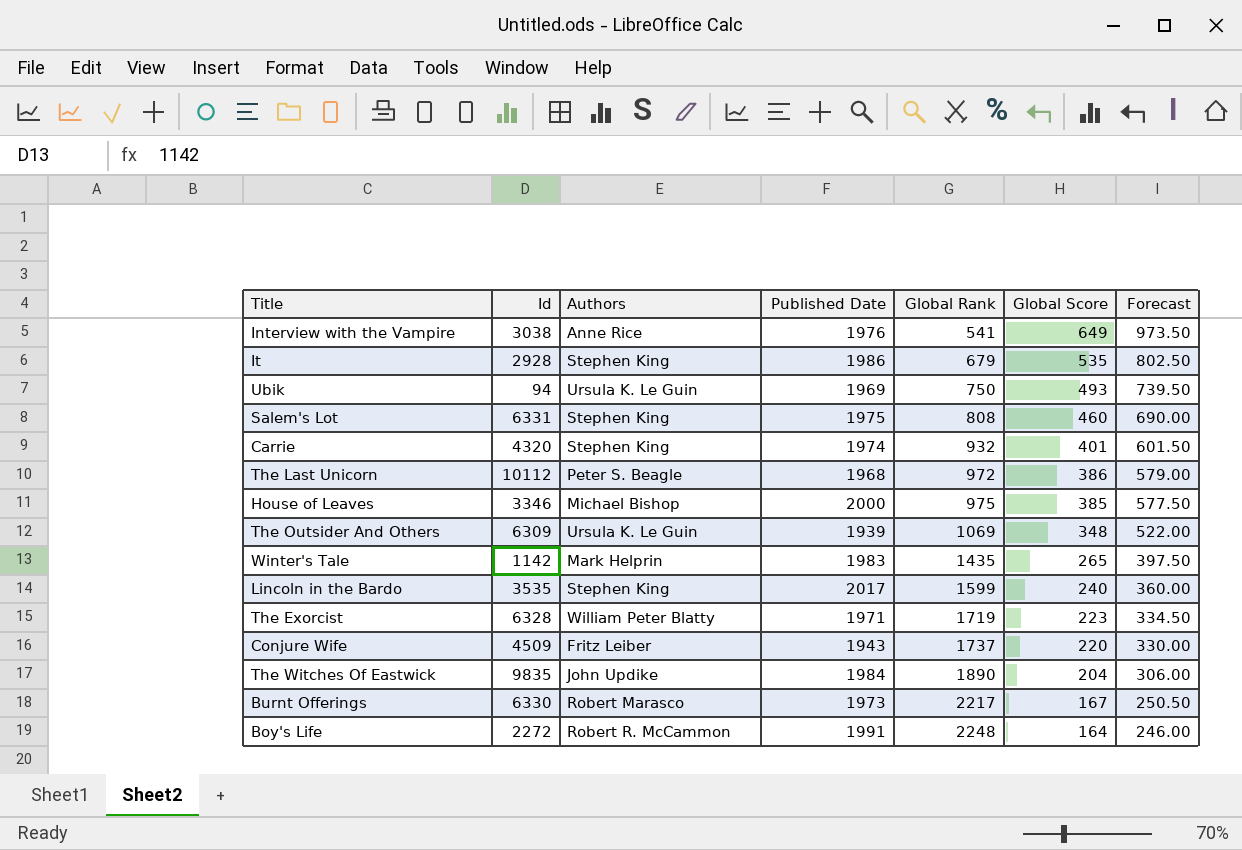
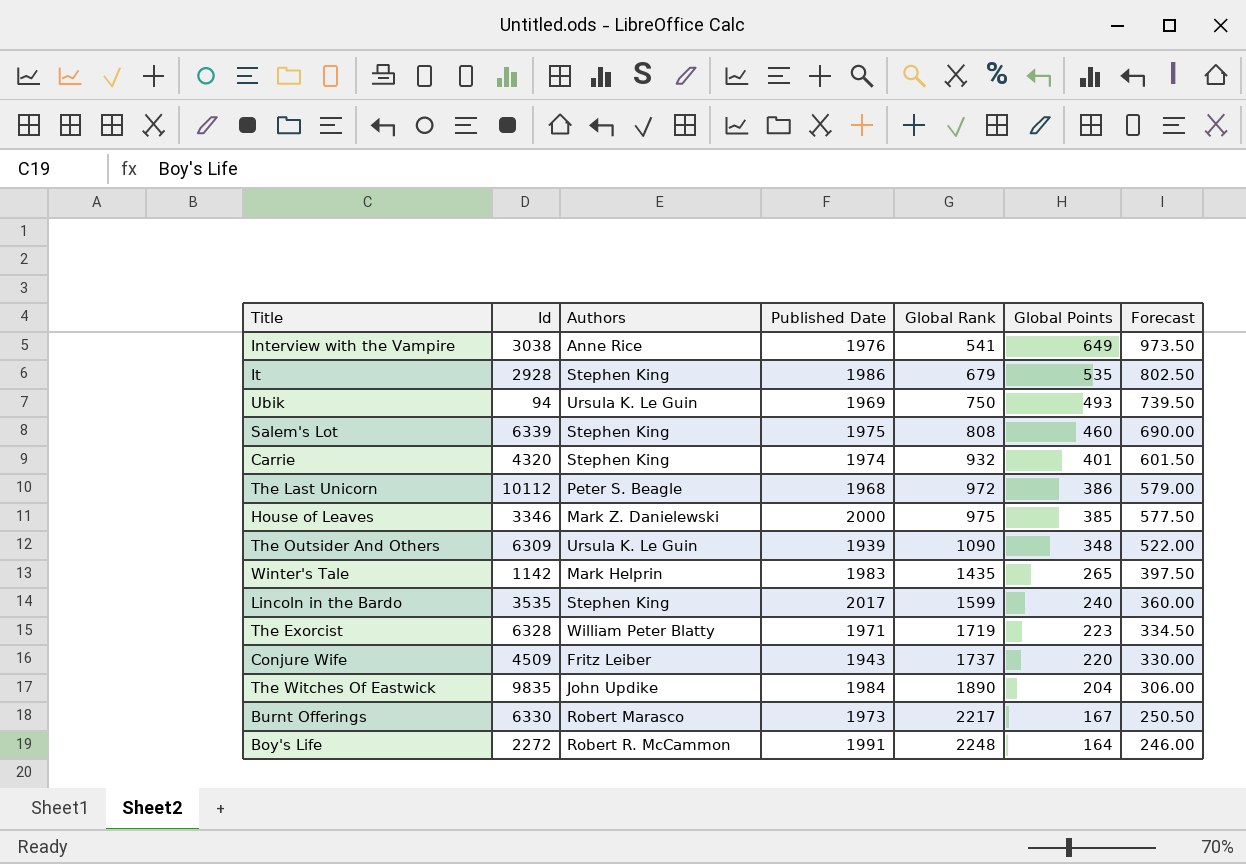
column name: Global Score -> Global Points
Salem's Lot | Id: 6331 -> 6339
House of Leaves | Authors: Michael Bishop -> Mark Z. Danielewski
The Outsider And Others | Global Rank: 1069 -> 1090

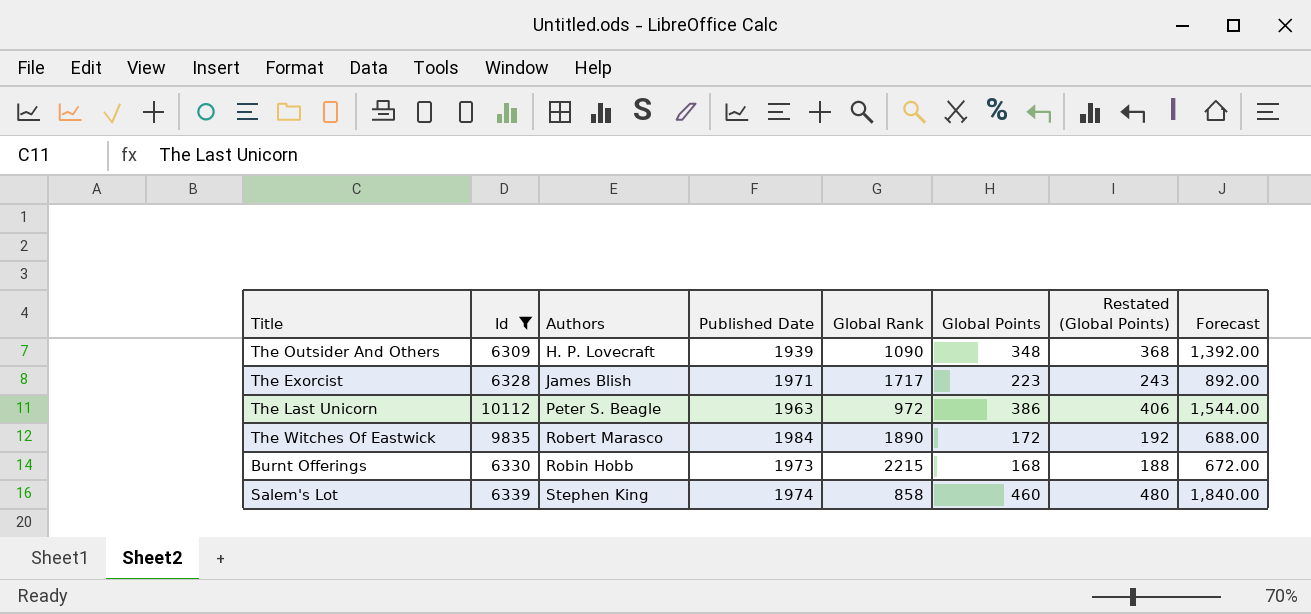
filter: none -> Id >= 6309
row order: Global Rank ascending -> Authors ascending
column Restated (Global Points) | formula: none -> [Global Points] + 20
column Forecast | formula: [Global Points] * 1.5 -> [Global Points] * 4
The Outsider And Others | Authors: Ursula K. Le Guin -> H. P. Lovecraft
The Exorcist | Authors: William Peter Blatty -> James Blish
The Exorcist | Global Rank: 1719 -> 1717
The Last Unicorn | Published Date: 1968 -> 1963
The Witches Of Eastwick | Authors: John Updike -> Robert Marasco
The Witches Of Eastwick | Global Points: 204 -> 172
Burnt Offerings | Authors: Robert Marasco -> Robin Hobb
Burnt Offerings | Global Rank: 2217 -> 2215
Burnt Offerings | Global Points: 167 -> 168
Salem's Lot | Published Date: 1975 -> 1974
Salem's Lot | Global Rank: 808 -> 858

